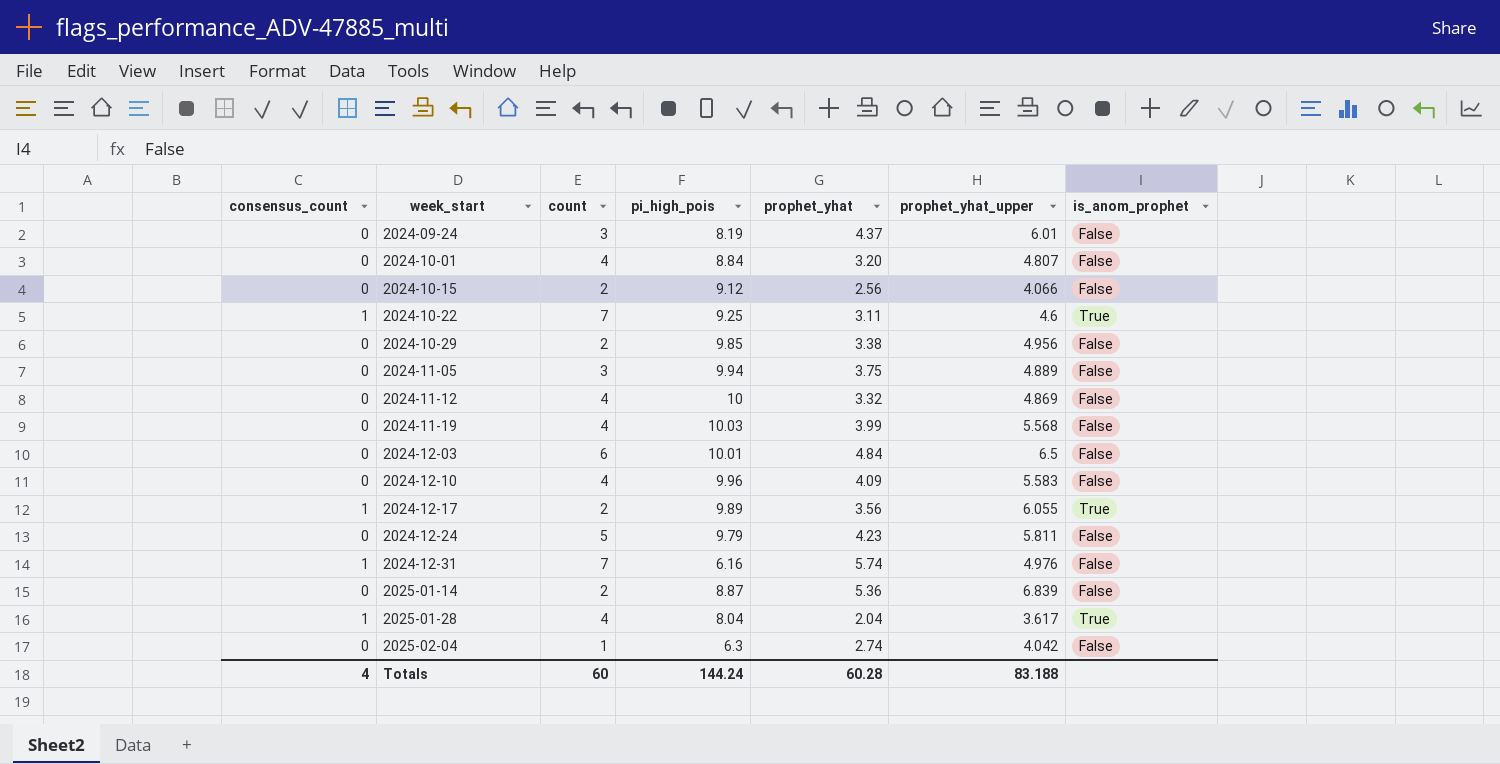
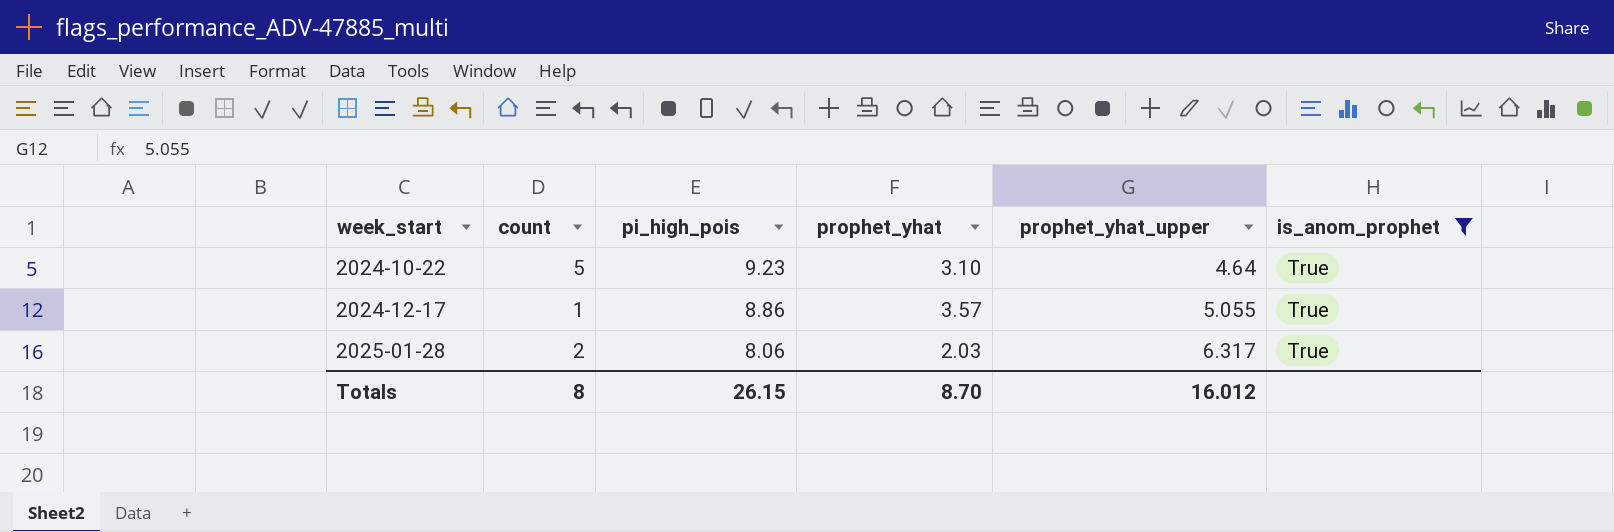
filter: none -> is_anom_prophet = True
column consensus_count | position: 1 -> none
2024-10-22 | count: 7 -> 5
2024-10-22 | pi_high_pois: 9.25 -> 9.23
2024-10-22 | prophet_yhat: 3.11 -> 3.10
2024-10-22 | prophet_yhat_upper: 4.6 -> 4.64
2024-12-17 | count: 2 -> 1
2024-12-17 | pi_high_pois: 9.89 -> 8.86
2024-12-17 | prophet_yhat: 3.56 -> 3.57
2024-12-17 | prophet_yhat_upper: 6.055 -> 5.055
2025-01-28 | count: 4 -> 2
2025-01-28 | pi_high_pois: 8.04 -> 8.06
2025-01-28 | prophet_yhat: 2.04 -> 2.03
2025-01-28 | prophet_yhat_upper: 3.617 -> 6.317
Totals | count: 60 -> 8
Totals | pi_high_pois: 144.24 -> 26.15
Totals | prophet_yhat: 60.28 -> 8.70
Totals | prophet_yhat_upper: 83.188 -> 16.012

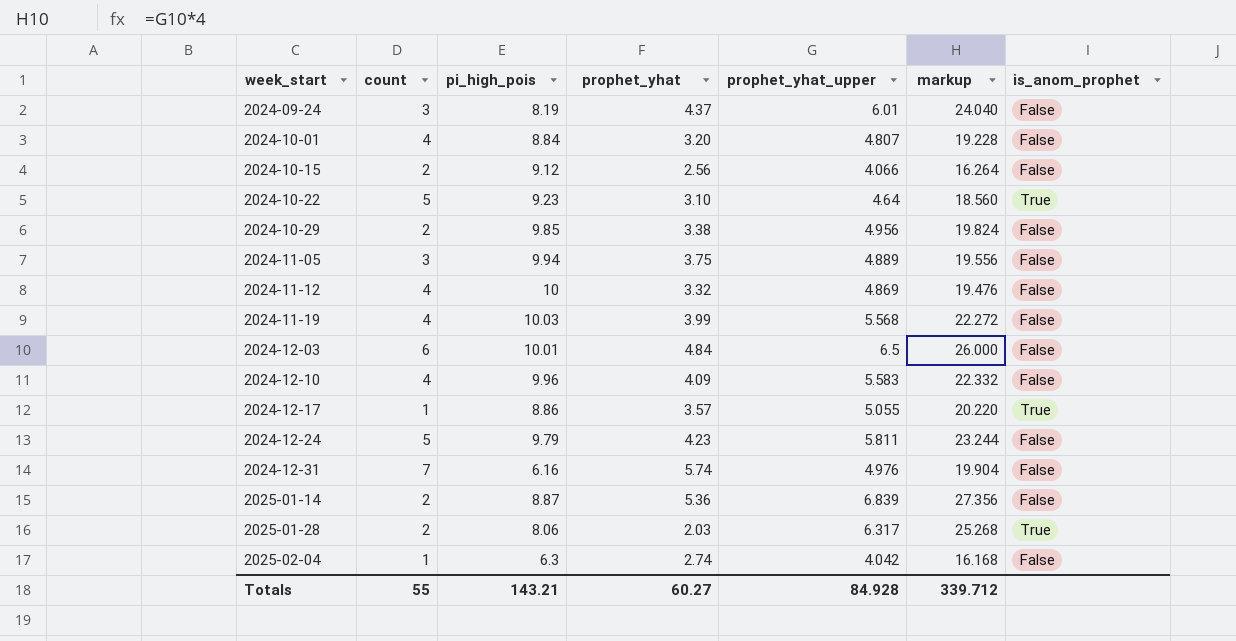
filter: is_anom_prophet = True -> none
column markup | formula: none -> [prophet_yhat_upper] * 4
Totals | count: 8 -> 55
Totals | pi_high_pois: 26.15 -> 143.21
Totals | prophet_yhat: 8.70 -> 60.27
Totals | prophet_yhat_upper: 16.012 -> 84.928

